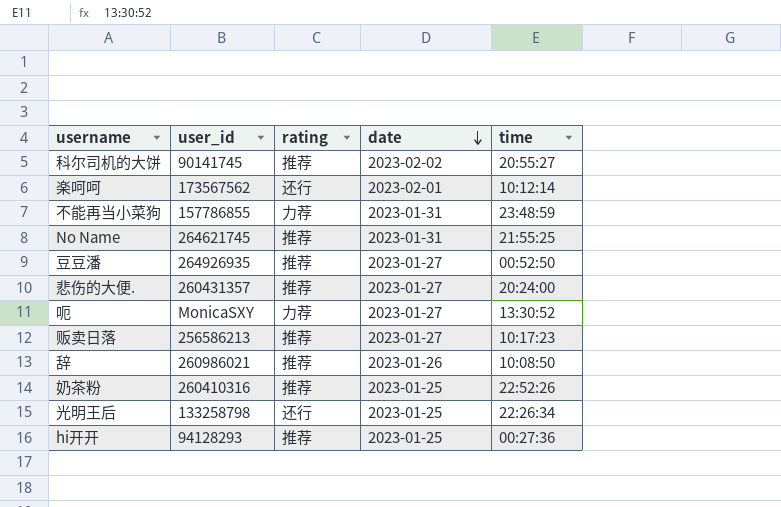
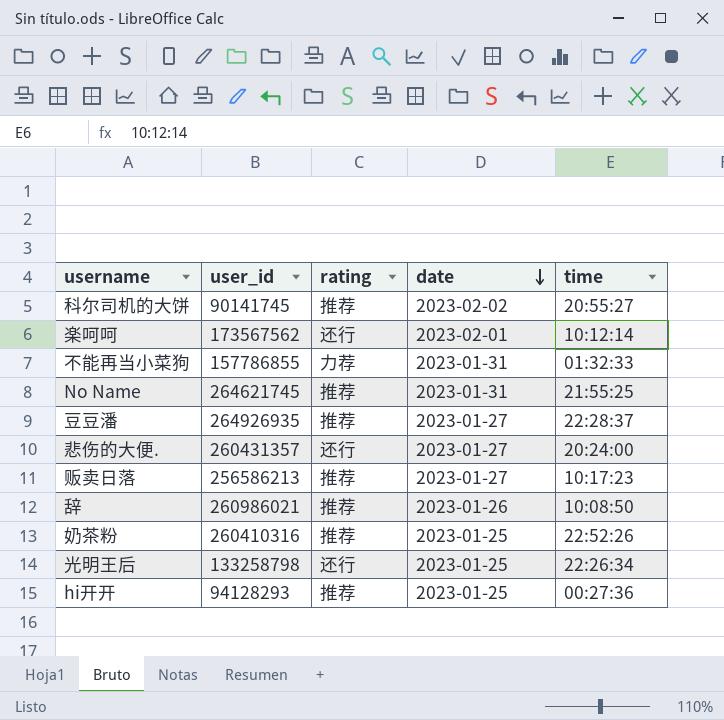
row 呃: MonicaSXY | 力荐 | 2023-01-27 | 13:30:52 -> none
不能再当小菜狗 | time: 23:48:59 -> 01:32:33
豆豆潘 | time: 00:52:50 -> 22:28:37
悲伤的大便. | rating: 推荐 -> 还行

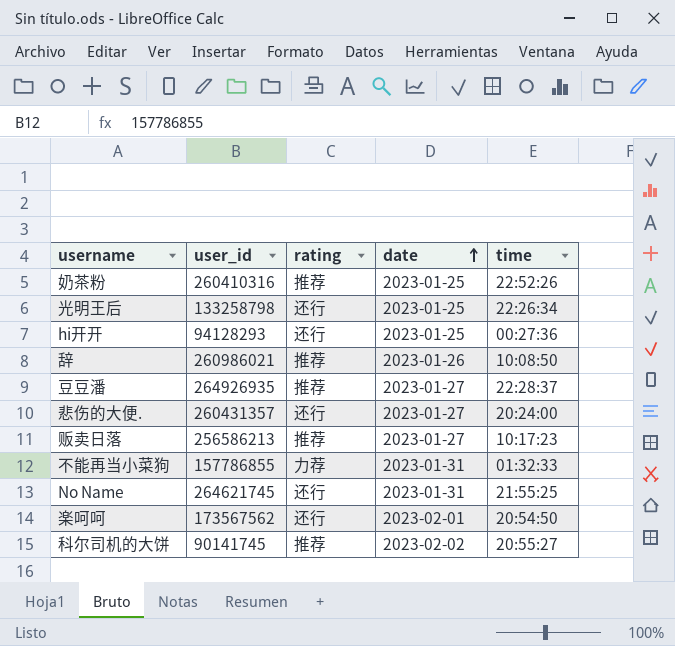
row order: date descending -> date ascending
hi开开 | rating: 推荐 -> 还行
No Name | rating: 推荐 -> 还行
楽呵呵 | time: 10:12:14 -> 20:54:50

